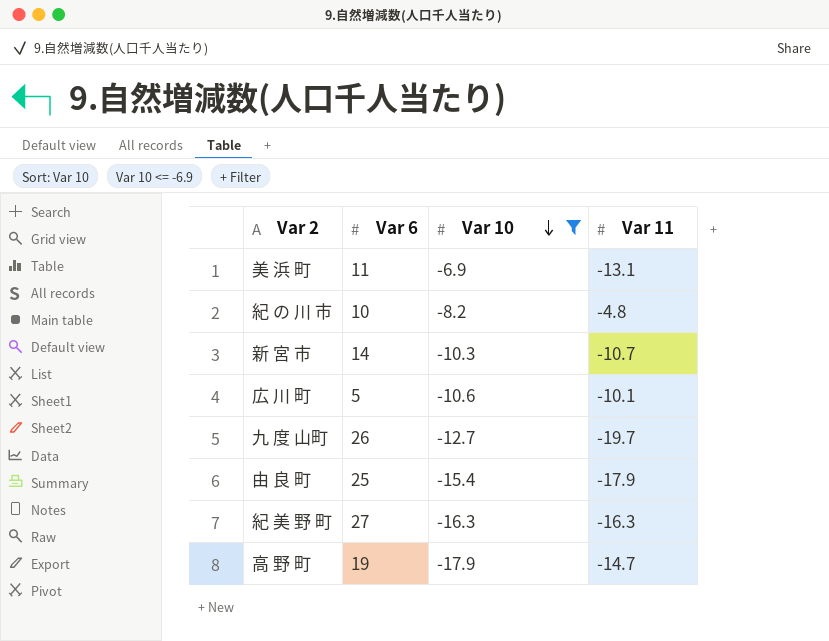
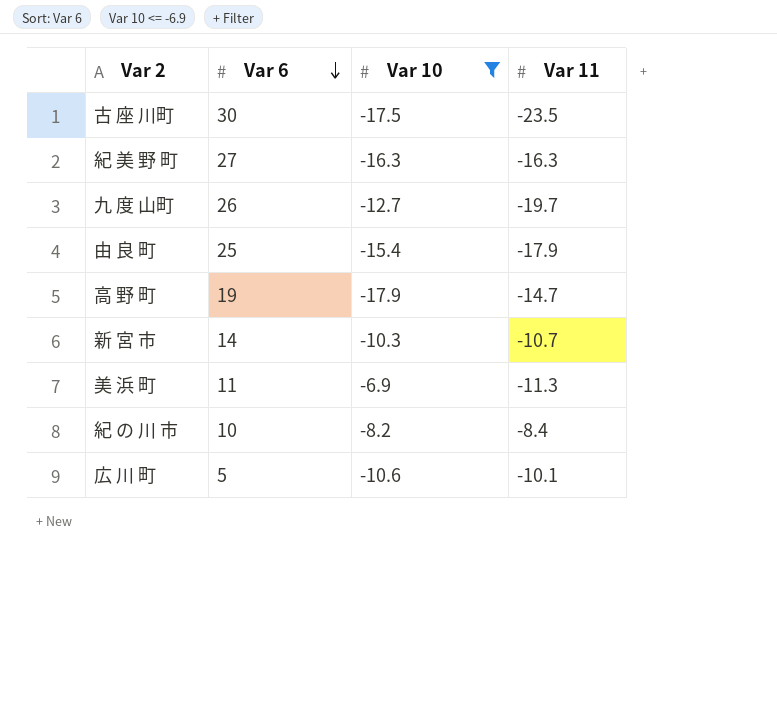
row order: Var 10 descending -> Var 6 descending
row 古 座 川町: none -> 30 | -17.5 | -23.5
美 浜 町 | Var 11: -13.1 -> -11.3
紀 の 川 市 | Var 11: -4.8 -> -8.4

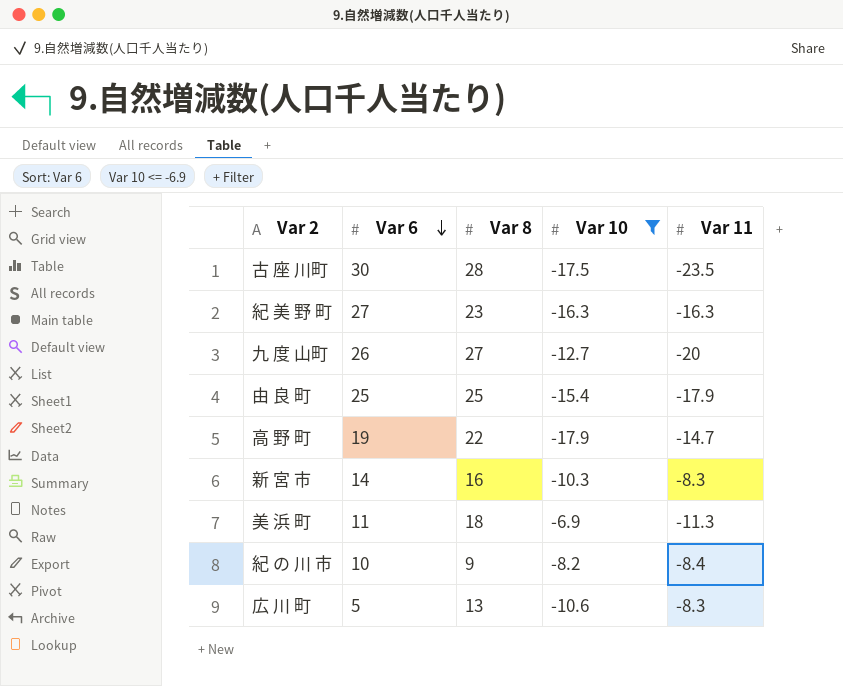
column Var 8 | position: none -> 3
九 度 山町 | Var 11: -19.7 -> -20
新 宮 市 | Var 11: -10.7 -> -8.3
広 川 町 | Var 11: -10.1 -> -8.3

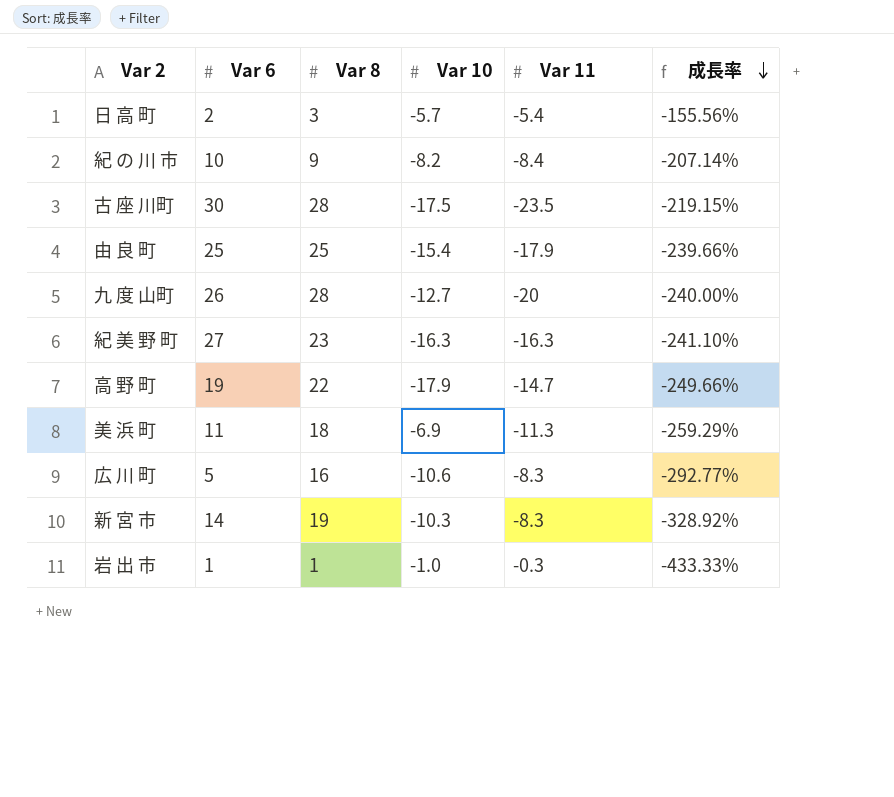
filter: Var 10 <= -6.9 -> none
row order: Var 6 descending -> 成長率 descending
column 成長率 | formula: none -> ([Var 8] - [Var 11]) / [Var 11]
九 度 山町 | Var 8: 27 -> 28
広 川 町 | Var 8: 13 -> 16
新 宮 市 | Var 8: 16 -> 19

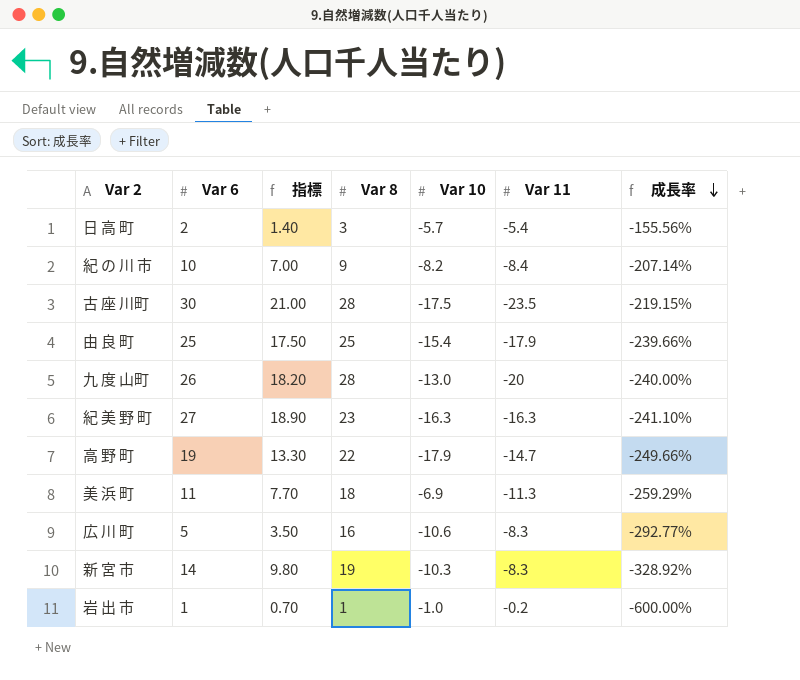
column 指標 | formula: none -> [Var 6] * 0.7
九 度 山町 | Var 10: -12.7 -> -13.0
岩 出 市 | Var 11: -0.3 -> -0.2
岩 出 市 | 成長率: -433.33% -> -600.00%

